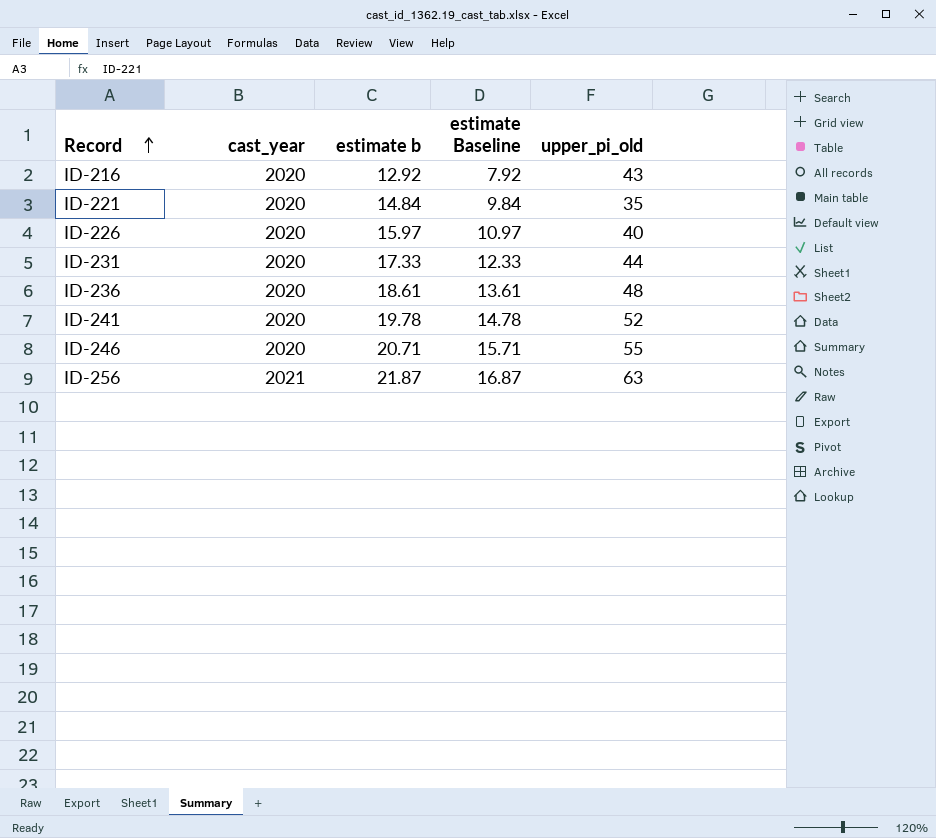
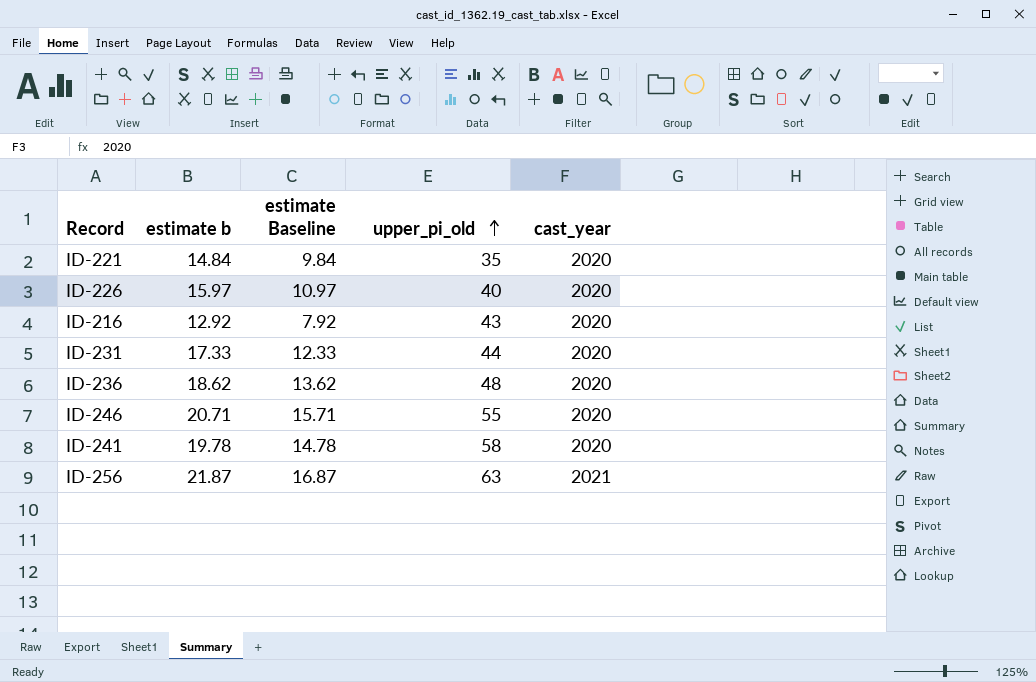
row order: Record ascending -> upper_pi_old ascending
column cast_year | position: 2 -> 5
ID-236 | estimate b: 18.61 -> 18.62
ID-236 | estimate Baseline: 13.61 -> 13.62
ID-241 | upper_pi_old: 52 -> 58

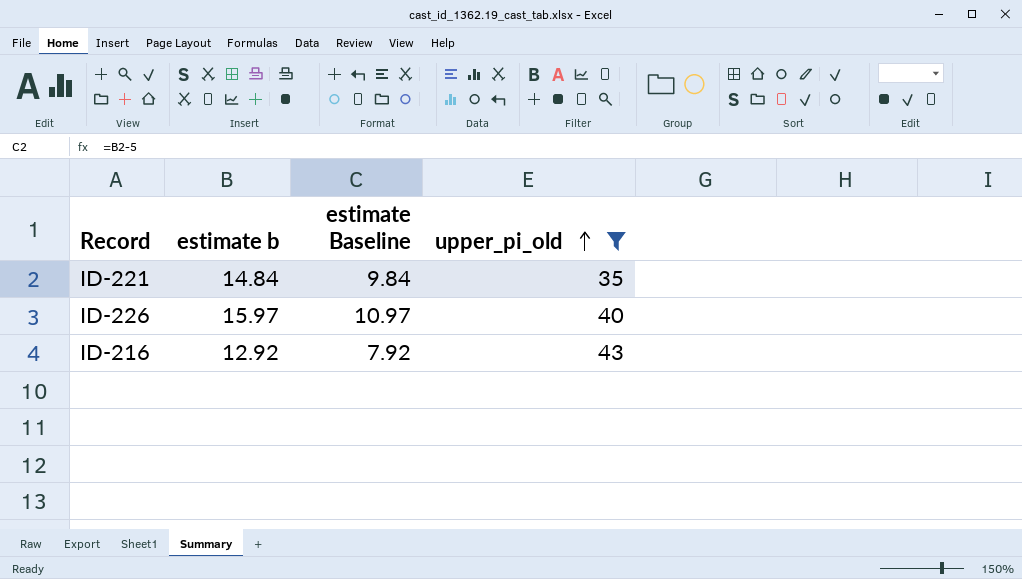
filter: none -> upper_pi_old <= 43
column cast_year | position: 5 -> none

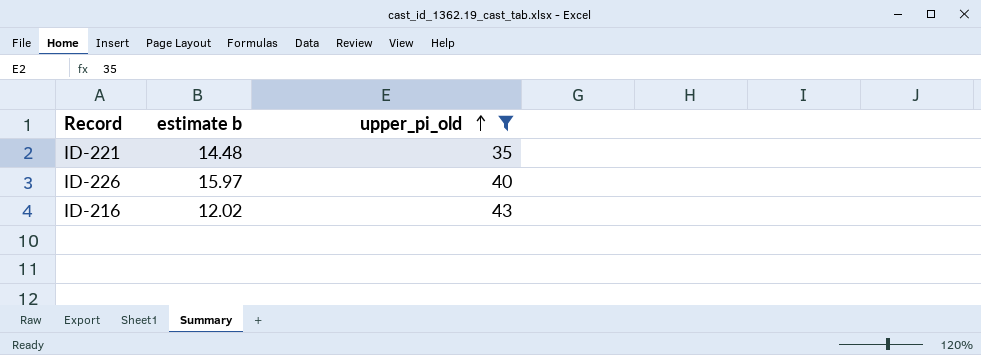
column estimate Baseline | formula: [estimate b] - 5 -> none
ID-221 | estimate b: 14.84 -> 14.48
ID-216 | estimate b: 12.92 -> 12.02

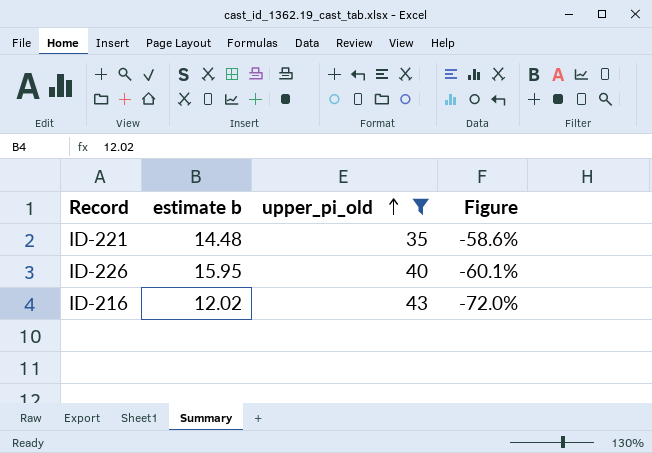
column Figure | formula: none -> ([estimate b] - [upper_pi_old]) / [upper_pi_old]
ID-226 | estimate b: 15.97 -> 15.95

